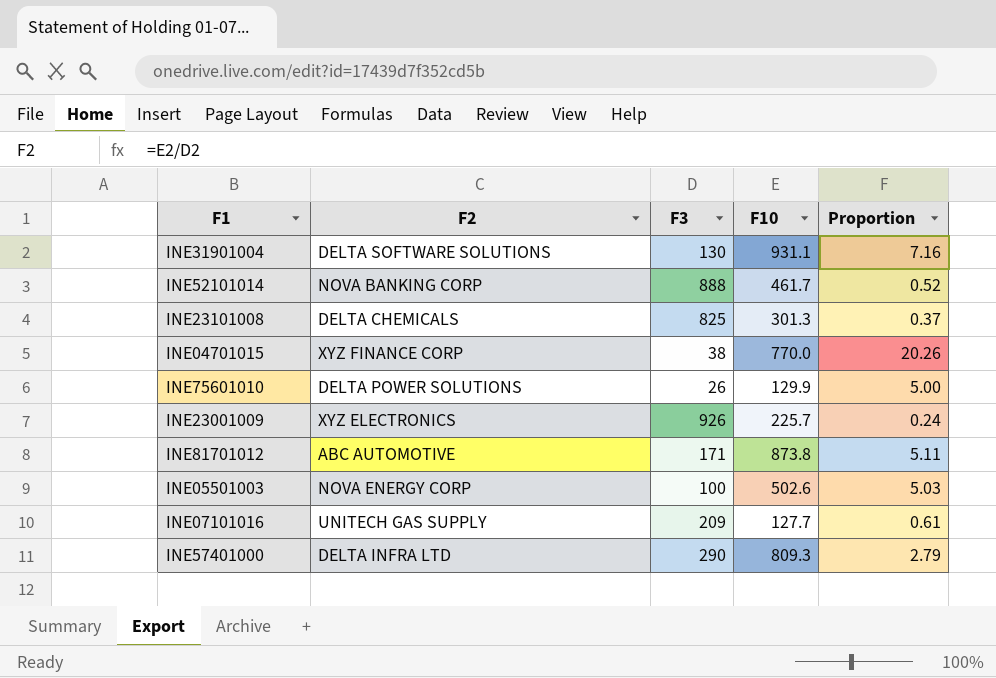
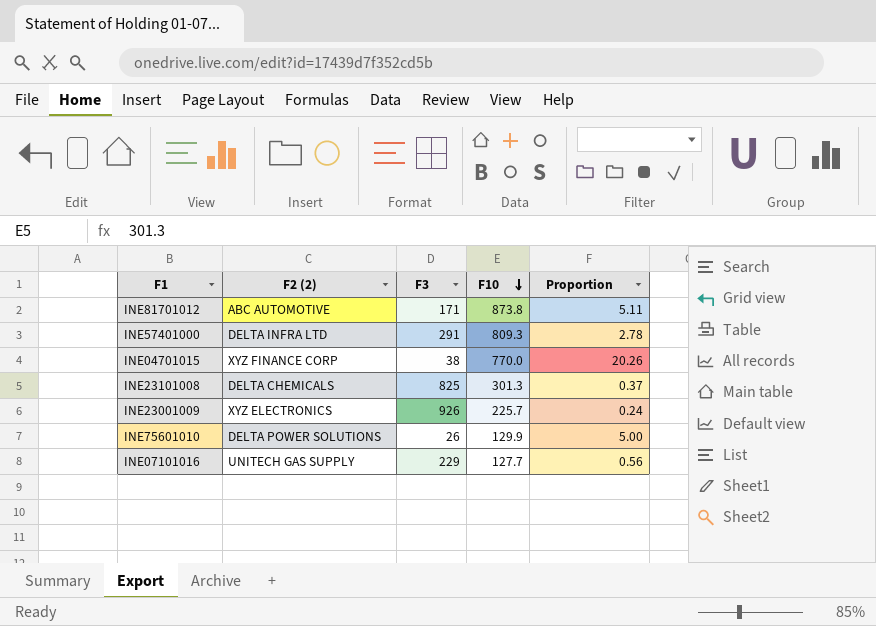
row order: none -> F10 descending
column name: F2 -> F2 (2)
row INE31901004: DELTA SOFTWARE SOLUTIONS | 130 | 931.1 | 7.16 -> none
row INE52101014: NOVA BANKING CORP | 888 | 461.7 | 0.52 -> none
row INE05501003: NOVA ENERGY CORP | 100 | 502.6 | 5.03 -> none
INE57401000 | F3: 290 -> 291
INE57401000 | Proportion: 2.79 -> 2.78
INE07101016 | F3: 209 -> 229
INE07101016 | Proportion: 0.61 -> 0.56

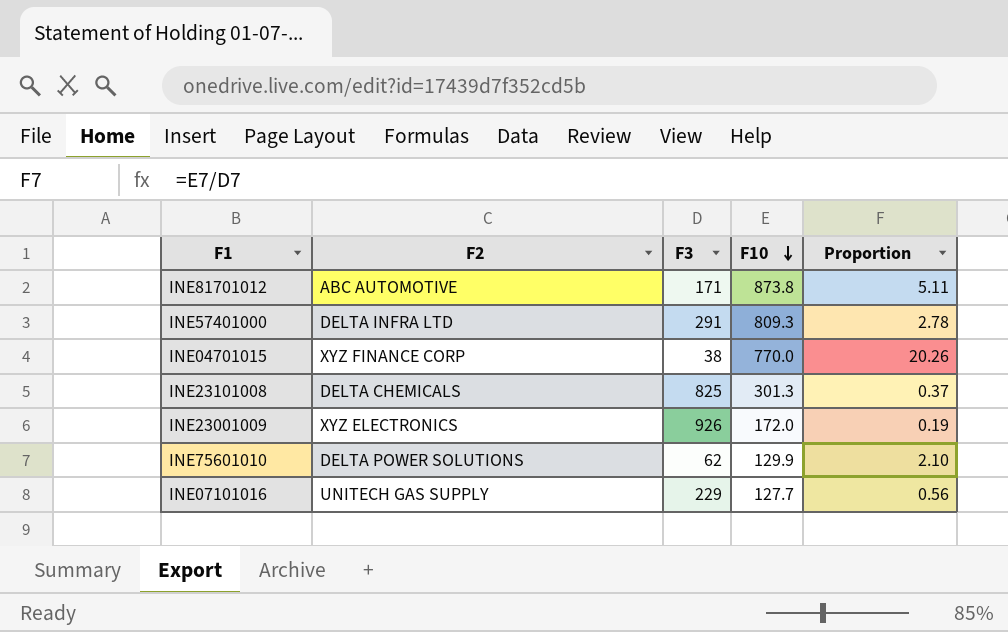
column name: F2 (2) -> F2
INE23001009 | F10: 225.7 -> 172.0
INE23001009 | Proportion: 0.24 -> 0.19
INE75601010 | F3: 26 -> 62
INE75601010 | Proportion: 5.00 -> 2.10

